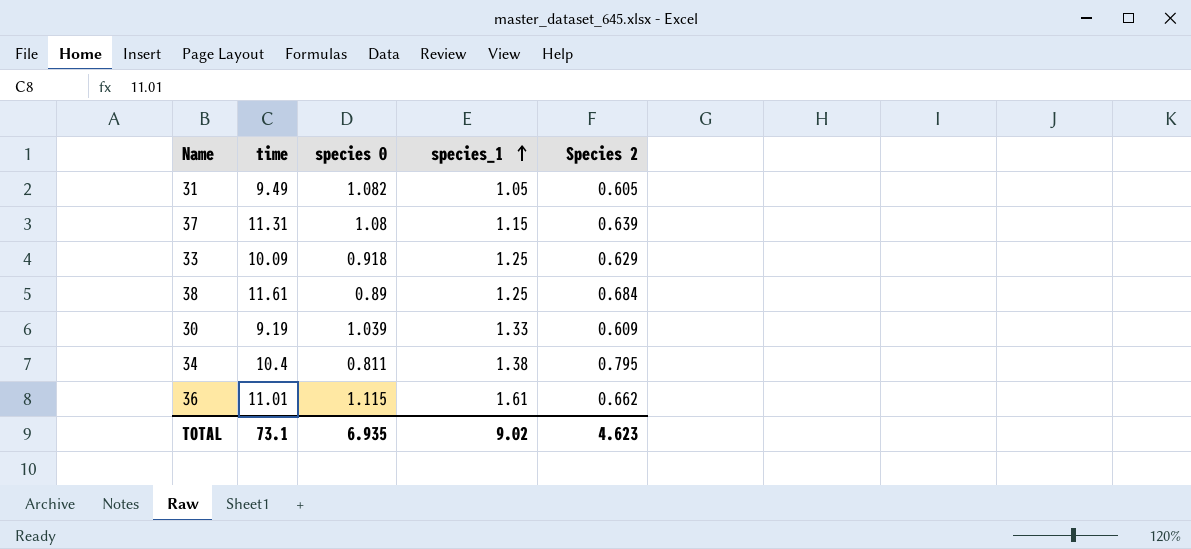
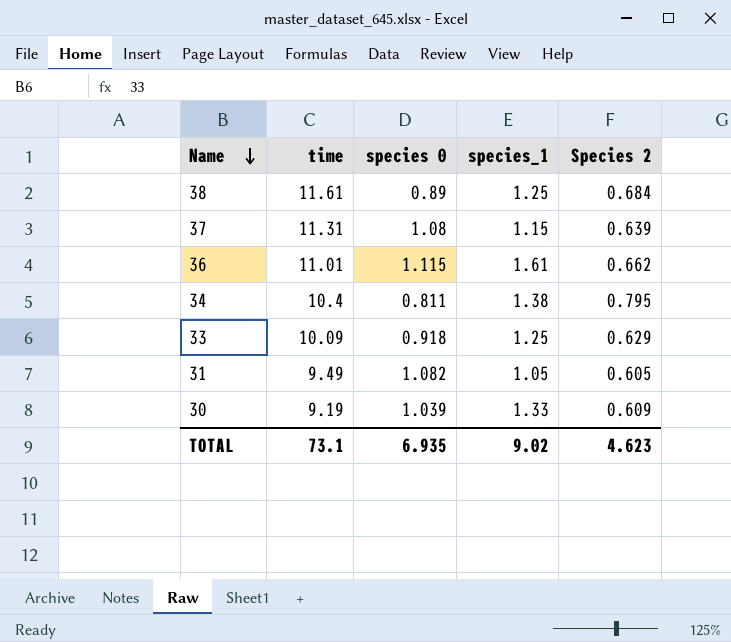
row order: species_1 ascending -> Name descending

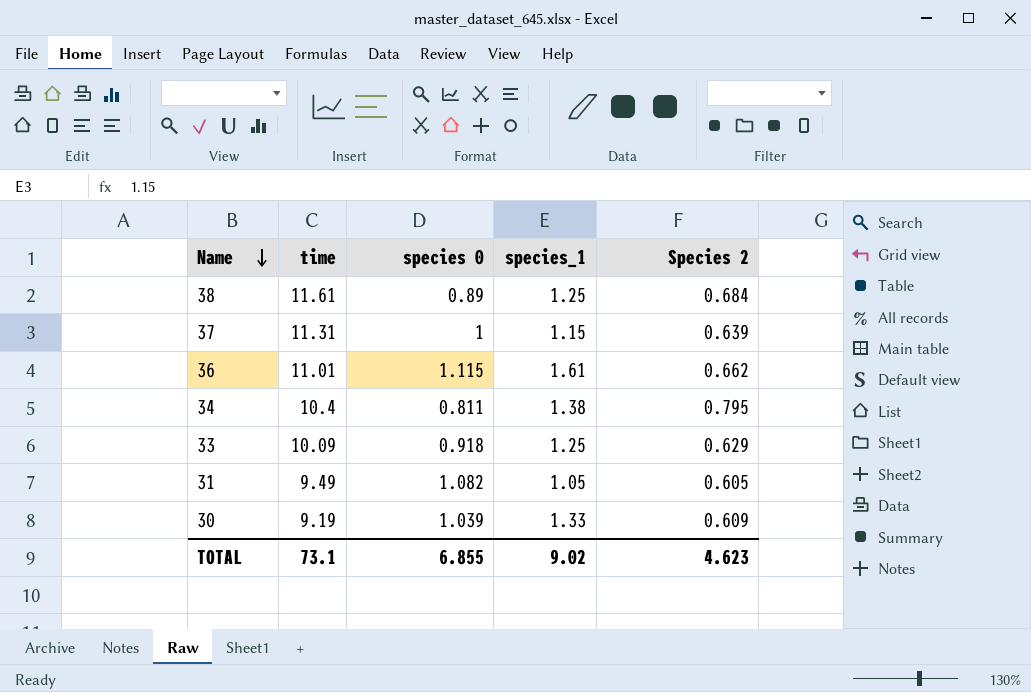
37 | species 0: 1.08 -> 1
TOTAL | species 0: 6.935 -> 6.855

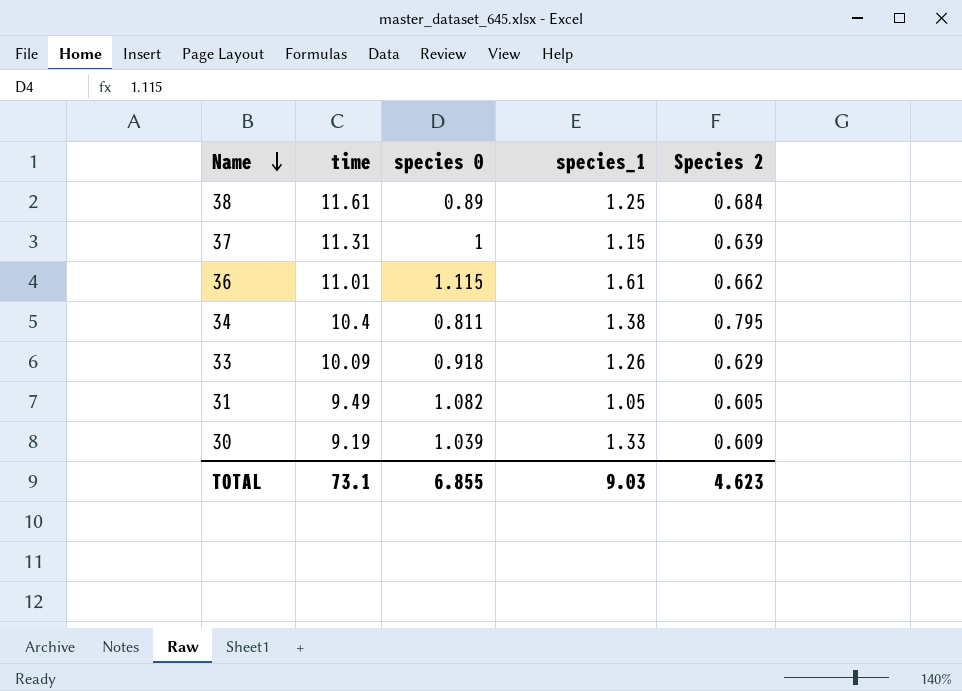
33 | species_1: 1.25 -> 1.26
TOTAL | species_1: 9.02 -> 9.03

